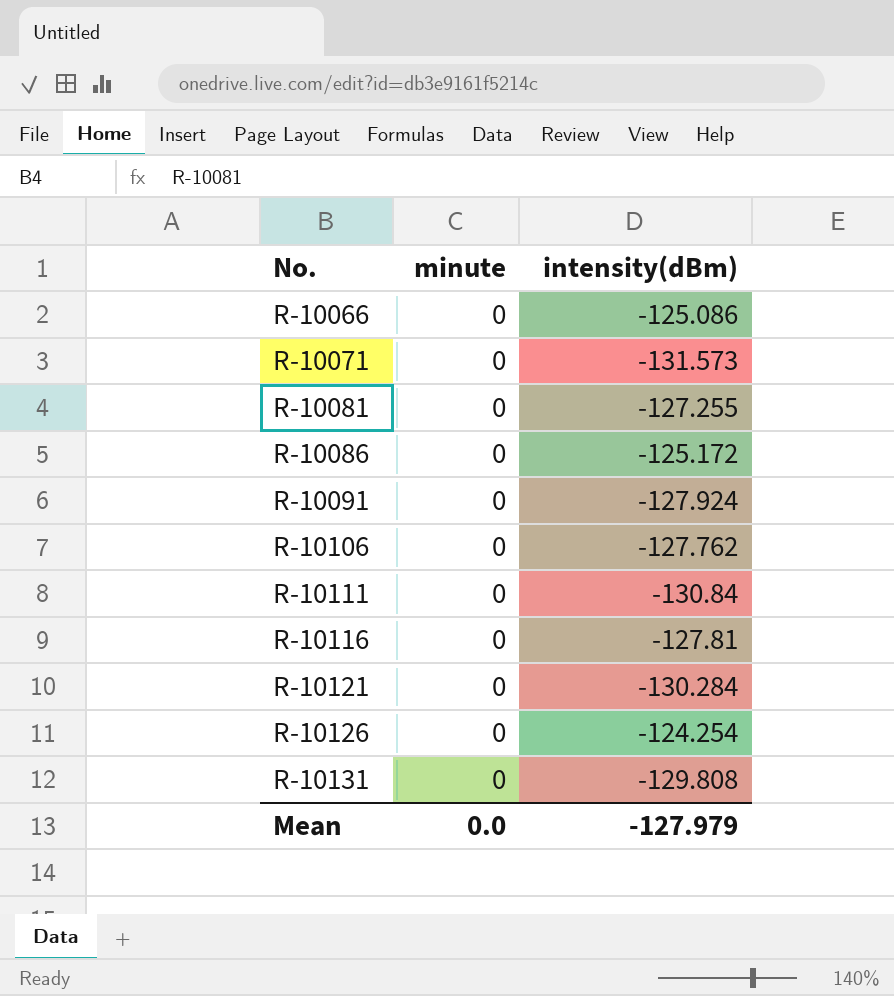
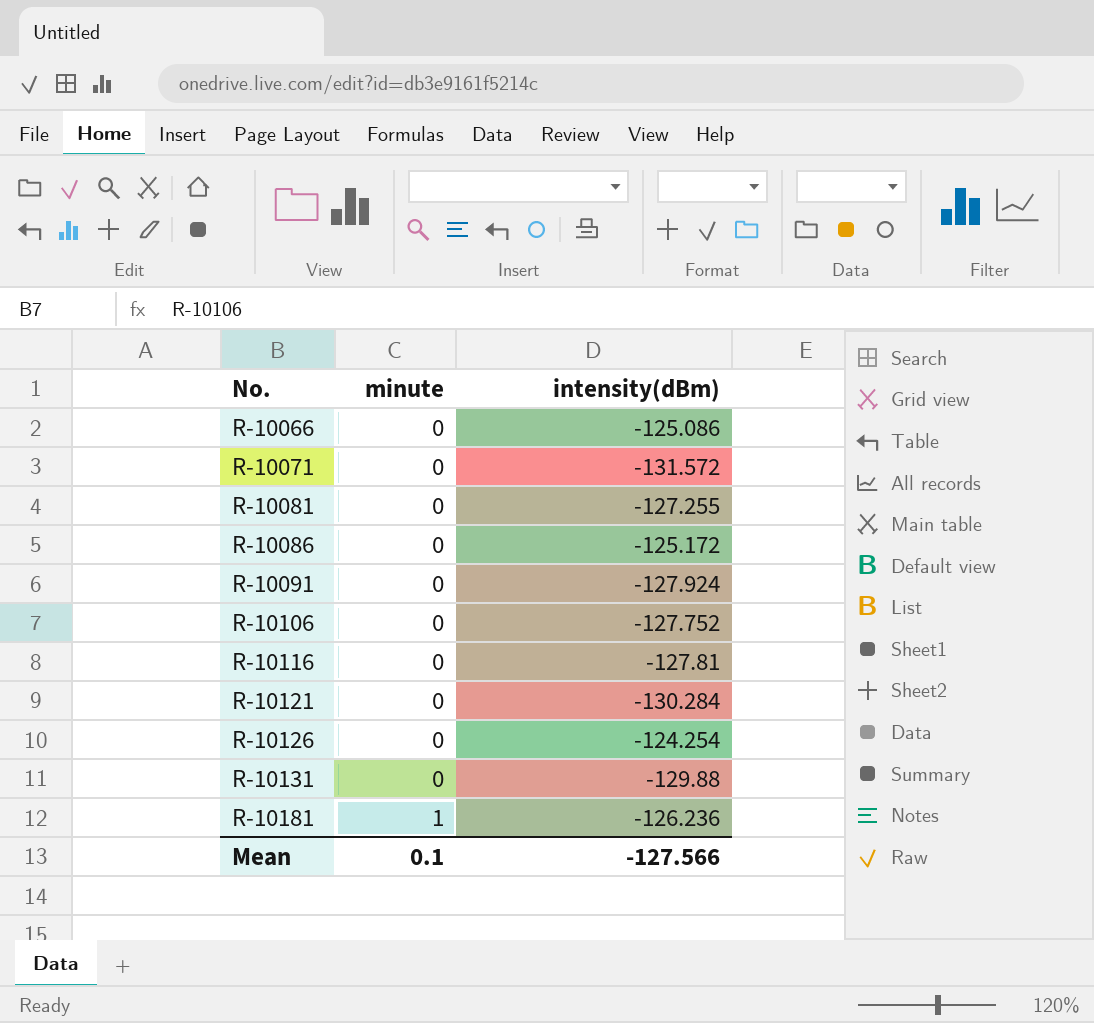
row R-10111: 0 | -130.84 -> none
R-10071 | intensity(dBm): -131.573 -> -131.572
R-10106 | intensity(dBm): -127.762 -> -127.752
R-10131 | intensity(dBm): -129.808 -> -129.88
row R-10181: none -> 1 | -126.236
Mean | minute: 0.0 -> 0.1
Mean | intensity(dBm): -127.979 -> -127.566

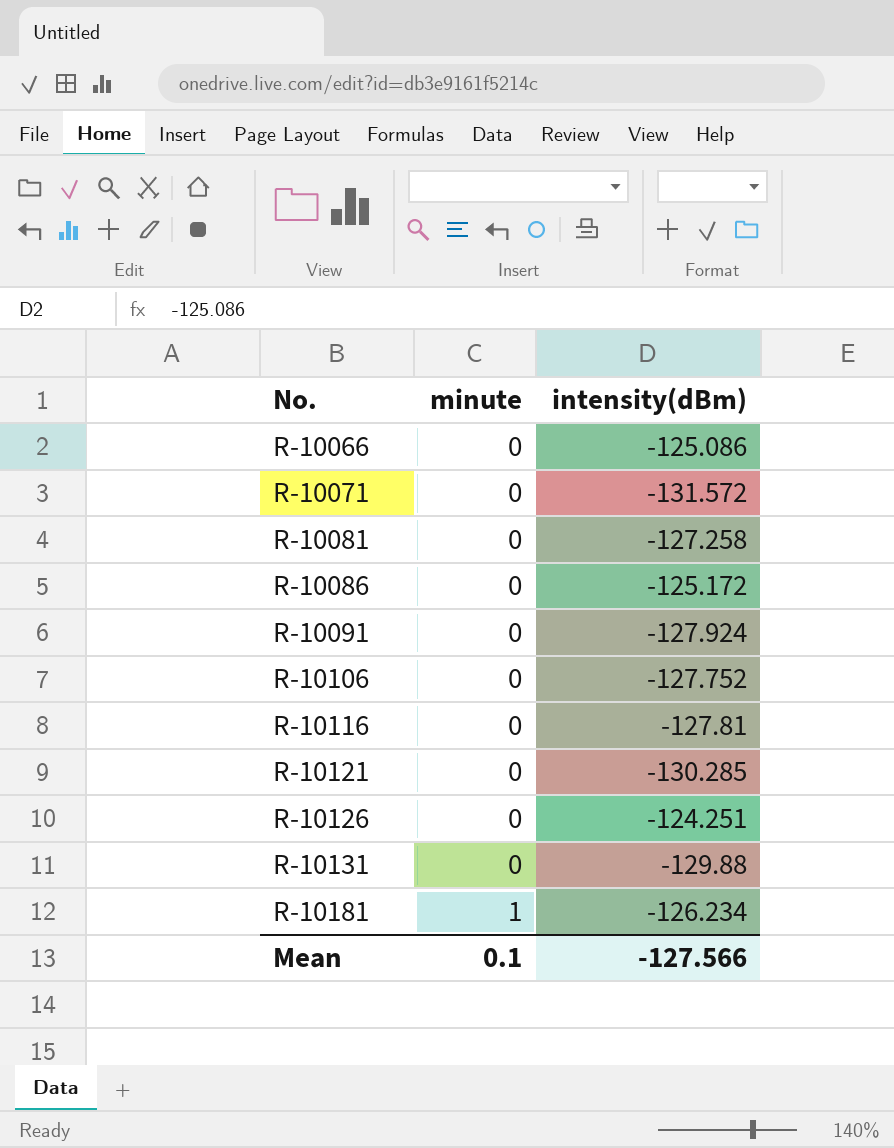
R-10081 | intensity(dBm): -127.255 -> -127.258
R-10121 | intensity(dBm): -130.284 -> -130.285
R-10126 | intensity(dBm): -124.254 -> -124.251
R-10181 | intensity(dBm): -126.236 -> -126.234

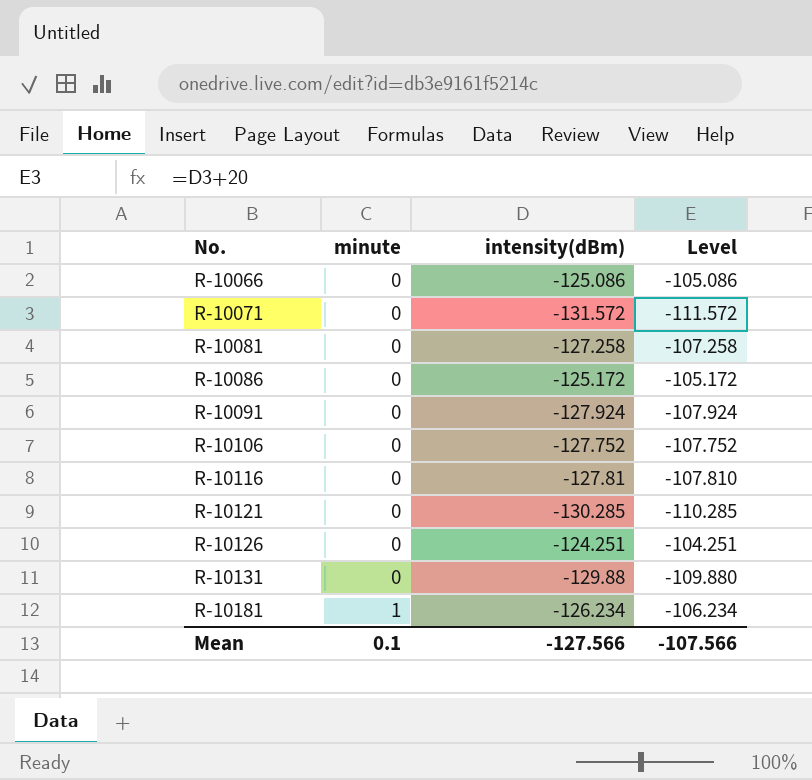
column Level | formula: none -> [intensity(dBm)] + 20

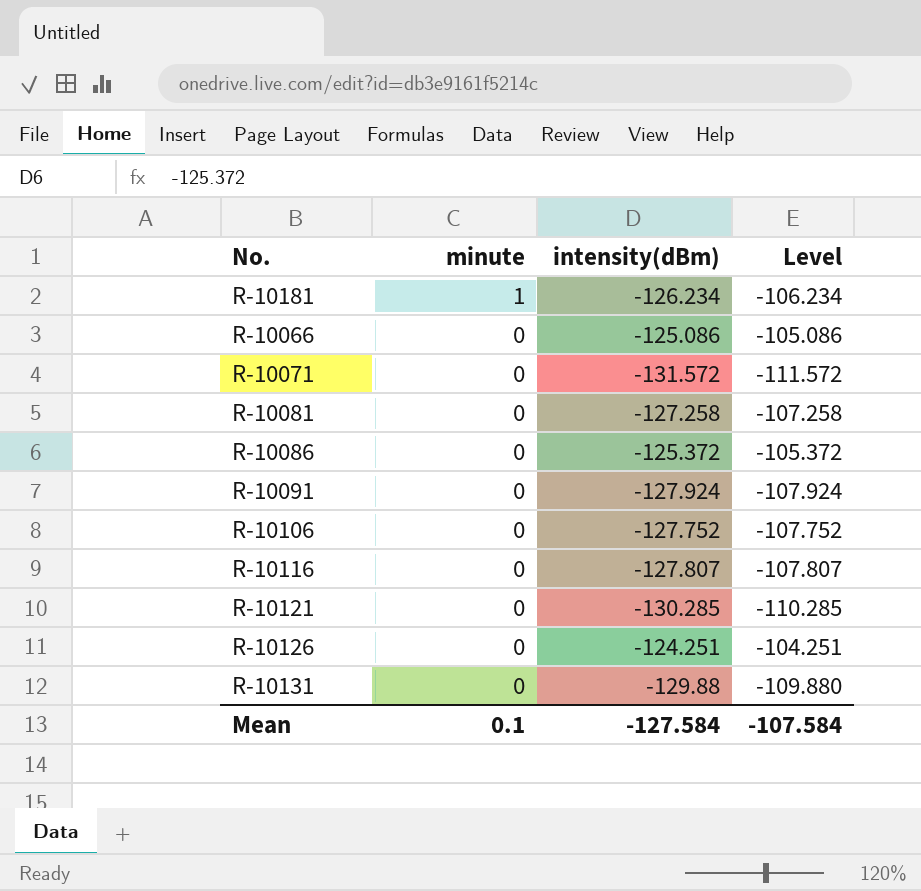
row order: No. ascending -> minute descending
R-10086 | intensity(dBm): -125.172 -> -125.372
R-10086 | Level: -105.172 -> -105.372
R-10116 | intensity(dBm): -127.81 -> -127.807
R-10116 | Level: -107.810 -> -107.807
Mean | intensity(dBm): -127.566 -> -127.584
Mean | Level: -107.566 -> -107.584

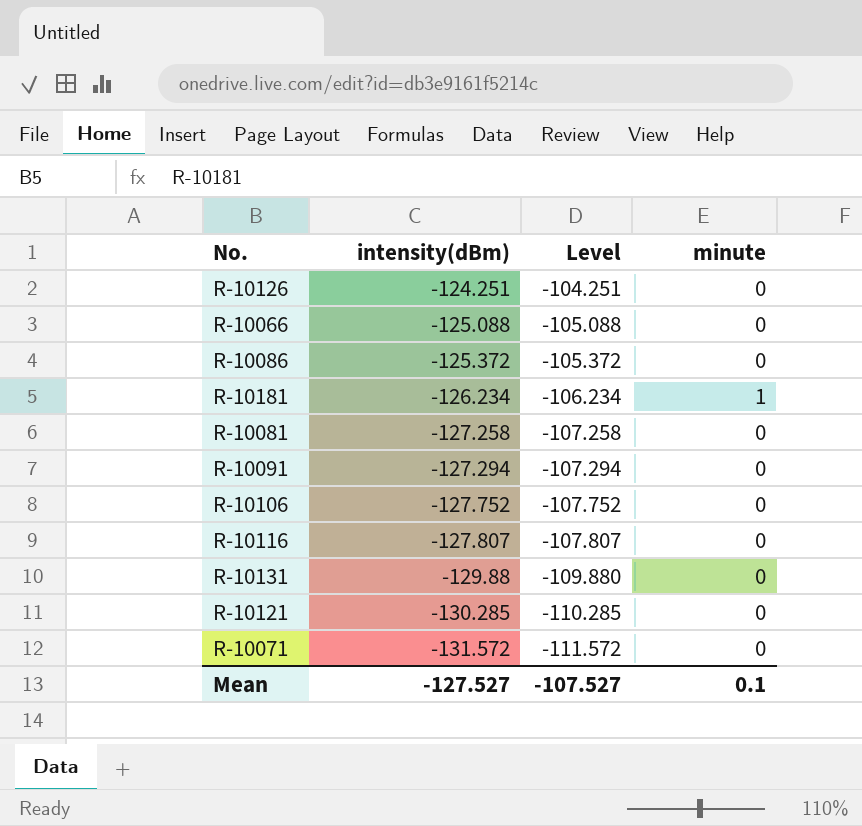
row order: minute descending -> intensity(dBm) descending
column minute | position: 2 -> 4
R-10066 | intensity(dBm): -125.086 -> -125.088
R-10066 | Level: -105.086 -> -105.088
R-10091 | intensity(dBm): -127.924 -> -127.294
R-10091 | Level: -107.924 -> -107.294
Mean | intensity(dBm): -127.584 -> -127.527
Mean | Level: -107.584 -> -107.527

